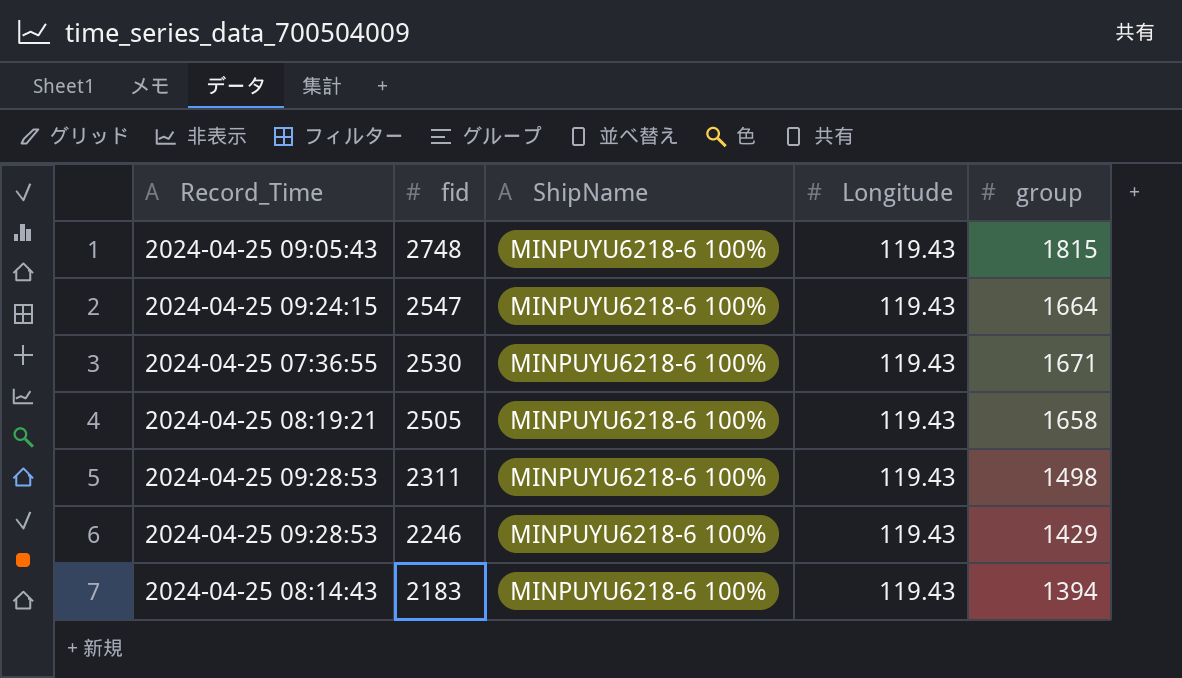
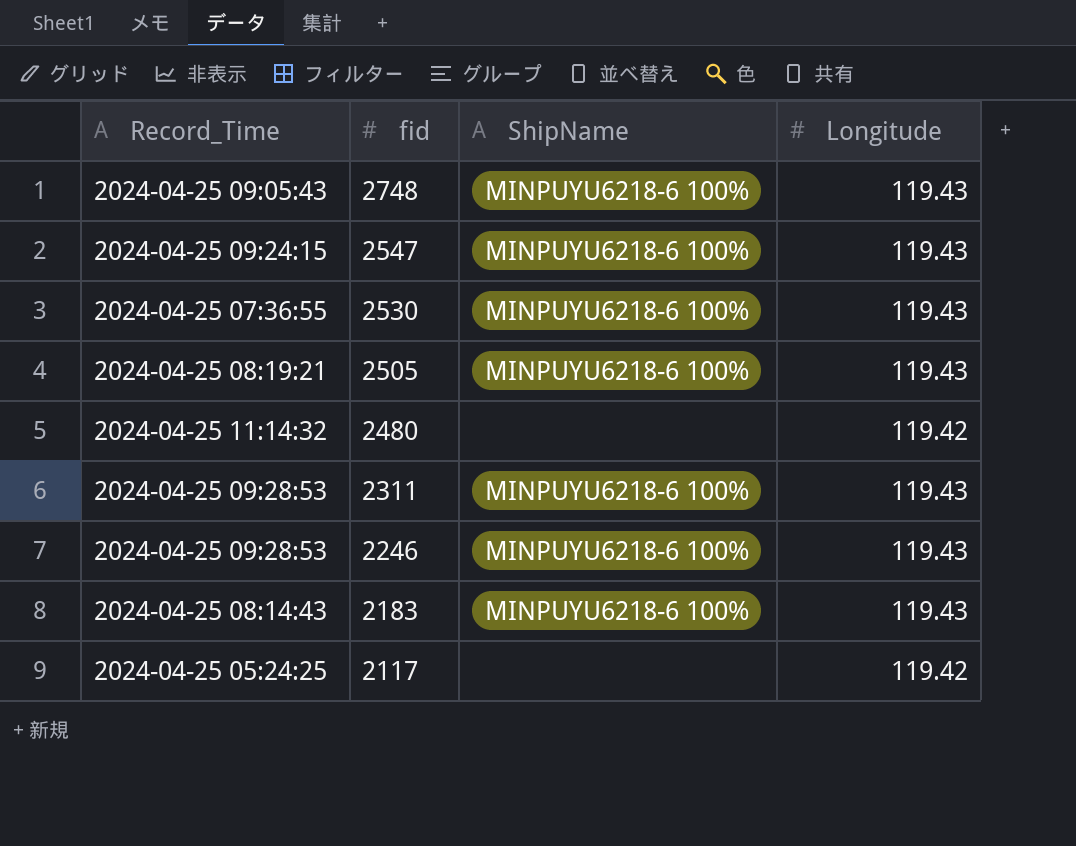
column group | position: 5 -> none
row 2480: none -> 2024-04-25 11:14:32 | none | 119.42
row 2117: none -> 2024-04-25 05:24:25 | none | 119.42

